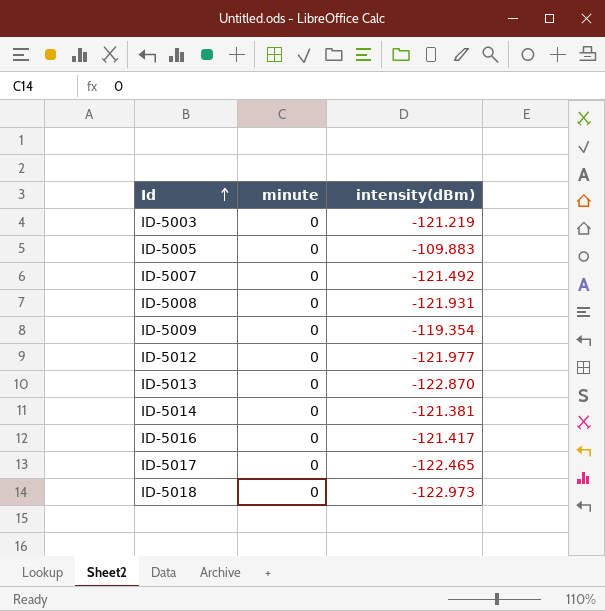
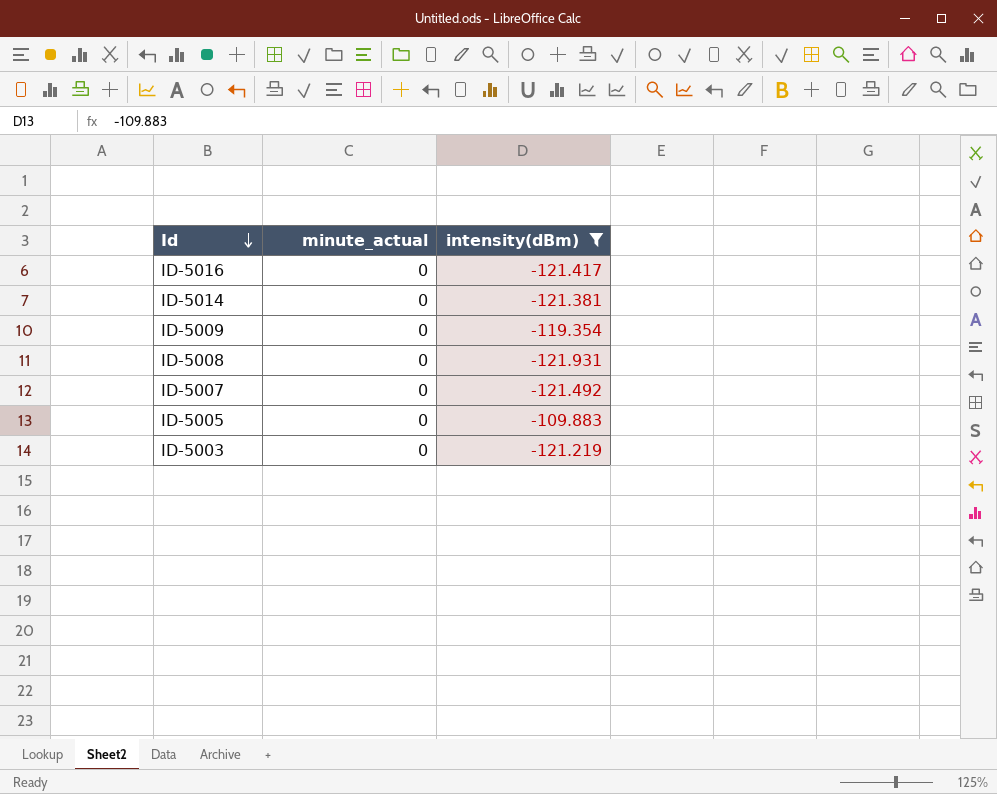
filter: none -> intensity(dBm) >= -121.931
row order: Id ascending -> Id descending
column name: minute -> minute_actual

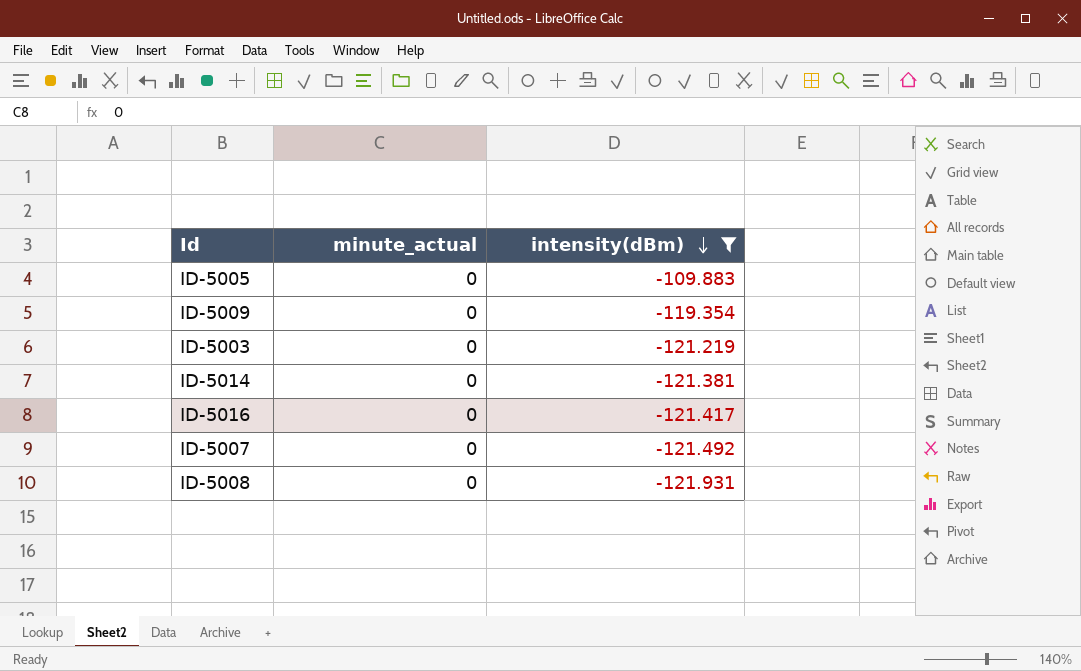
row order: Id descending -> intensity(dBm) descending

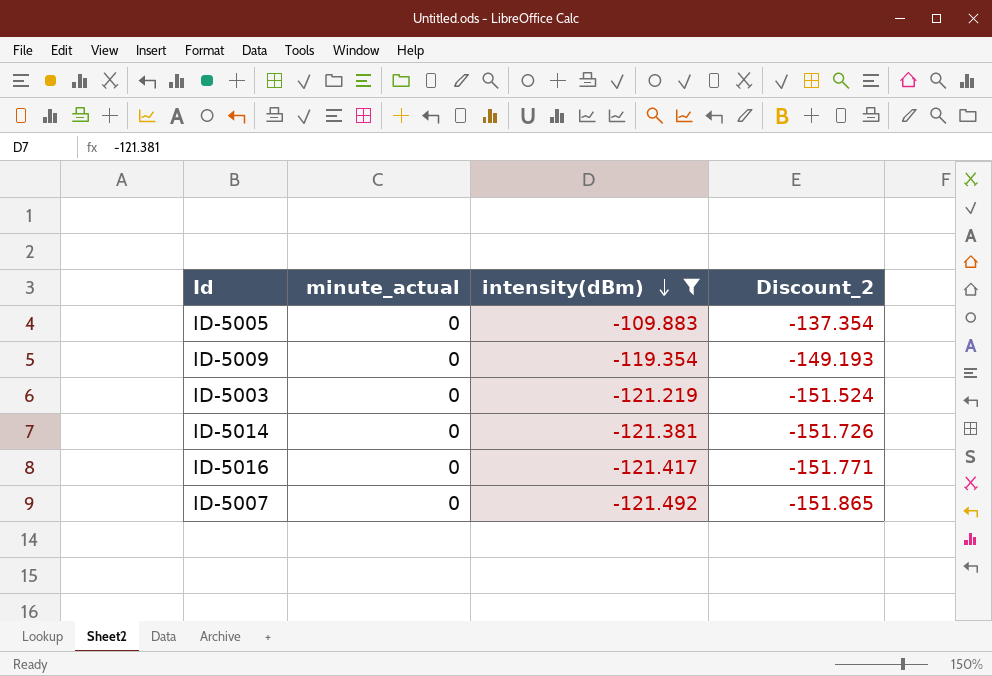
column Discount_2 | formula: none -> [intensity(dBm)] * 1.25
row ID-5008: 0 | -121.931 -> none

